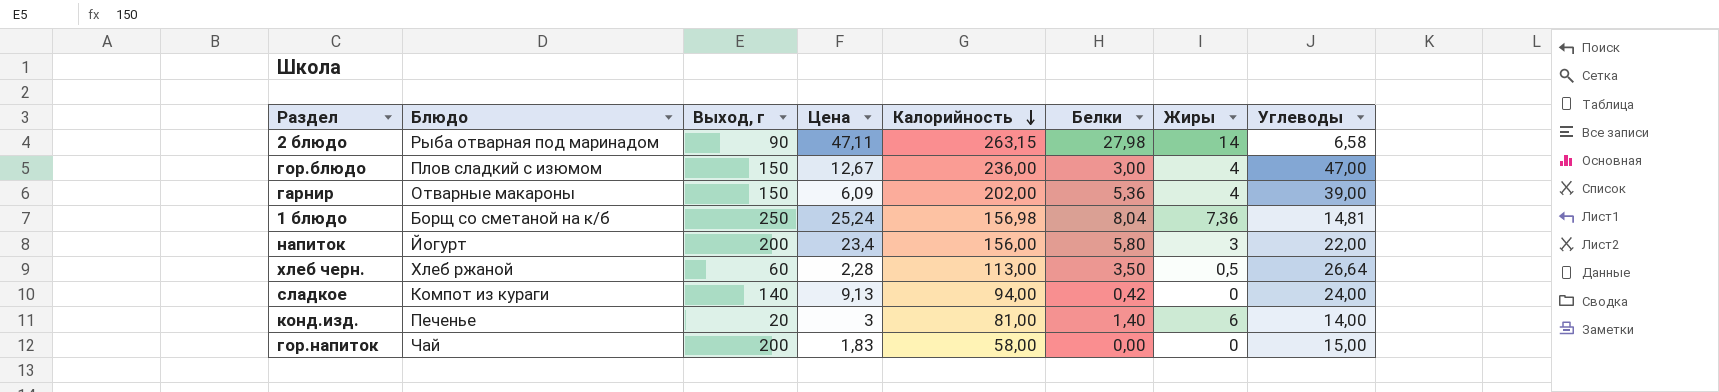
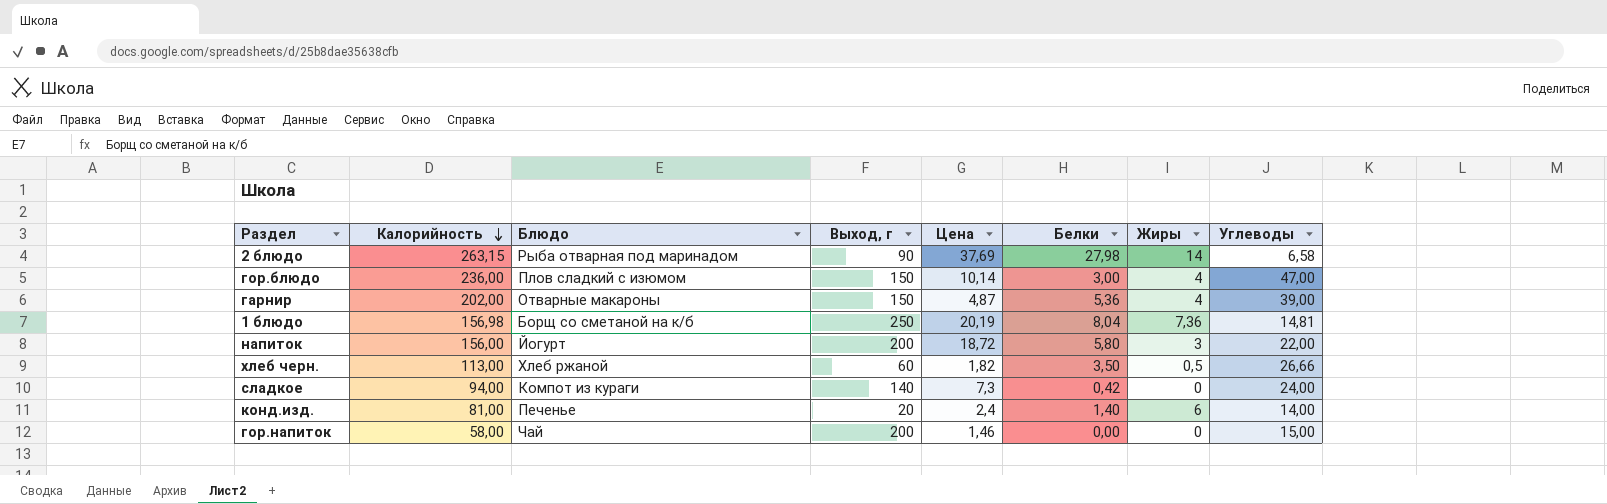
column Калорийность | position: 5 -> 2
2 блюдо | Цена: 47,11 -> 37,69
гор.блюдо | Цена: 12,67 -> 10,14
гарнир | Цена: 6,09 -> 4,87
1 блюдо | Цена: 25,24 -> 20,19
напиток | Цена: 23,4 -> 18,72
хлеб черн. | Цена: 2,28 -> 1,82
хлеб черн. | Углеводы: 26,64 -> 26,66
сладкое | Цена: 9,13 -> 7,3
конд.изд. | Цена: 3 -> 2,4
гор.напиток | Цена: 1,83 -> 1,46

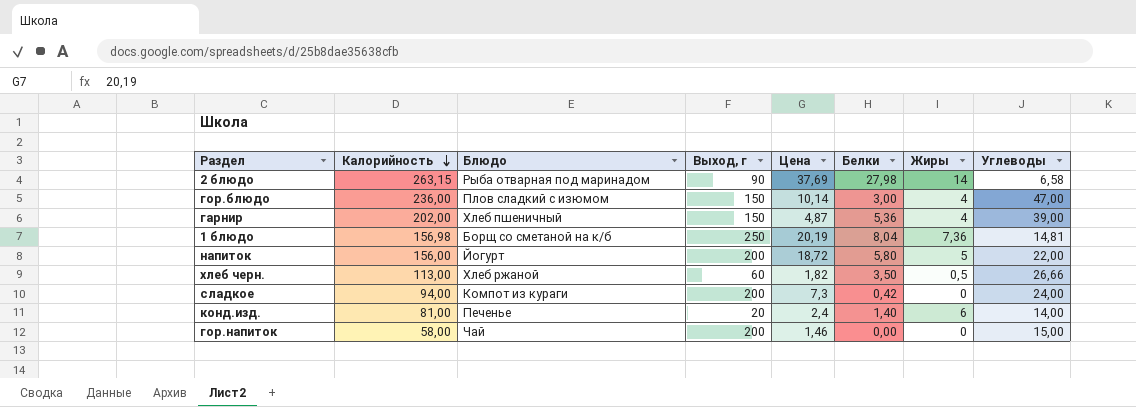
гарнир | Блюдо: Отварные макароны -> Хлеб пшеничный
напиток | Жиры: 3 -> 5
сладкое | Выход, г: 140 -> 200

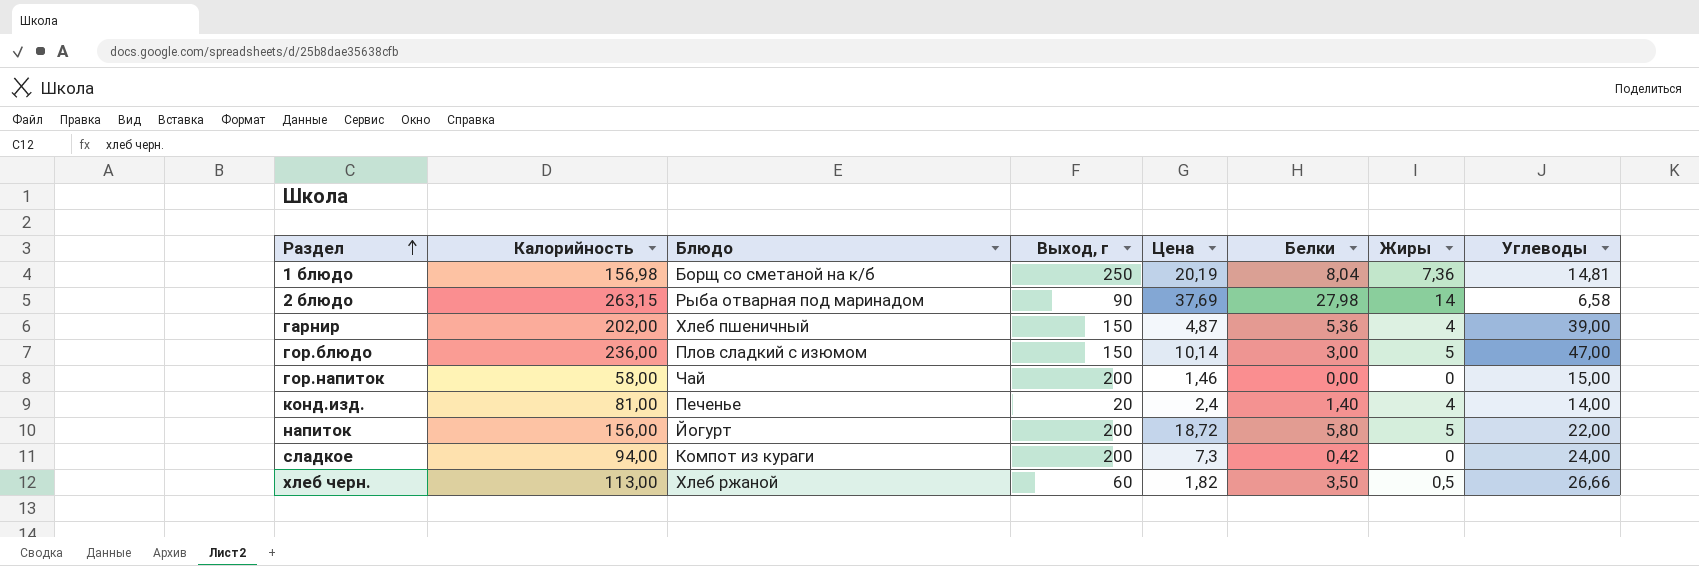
row order: Калорийность descending -> Раздел ascending
гор.блюдо | Жиры: 4 -> 5
конд.изд. | Жиры: 6 -> 4

